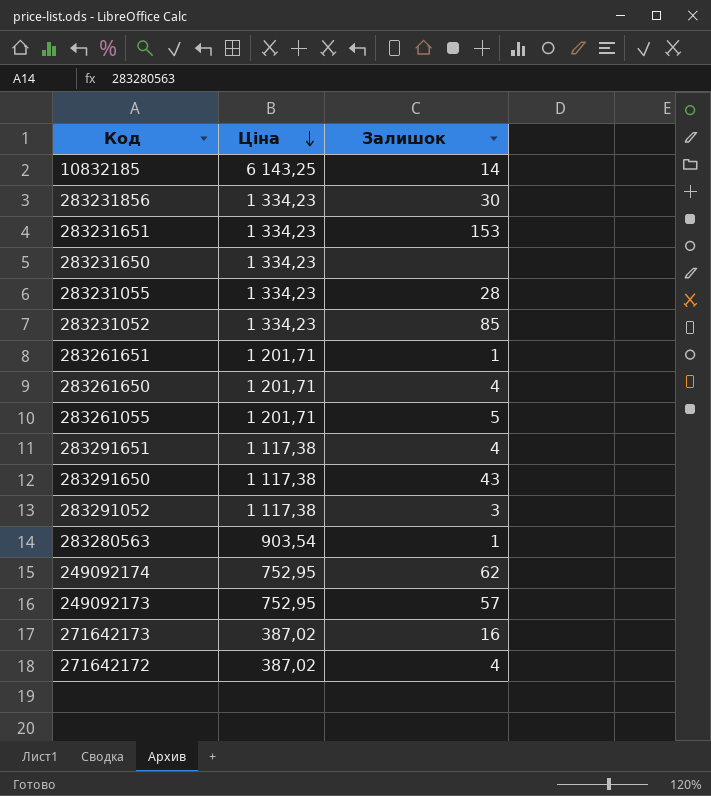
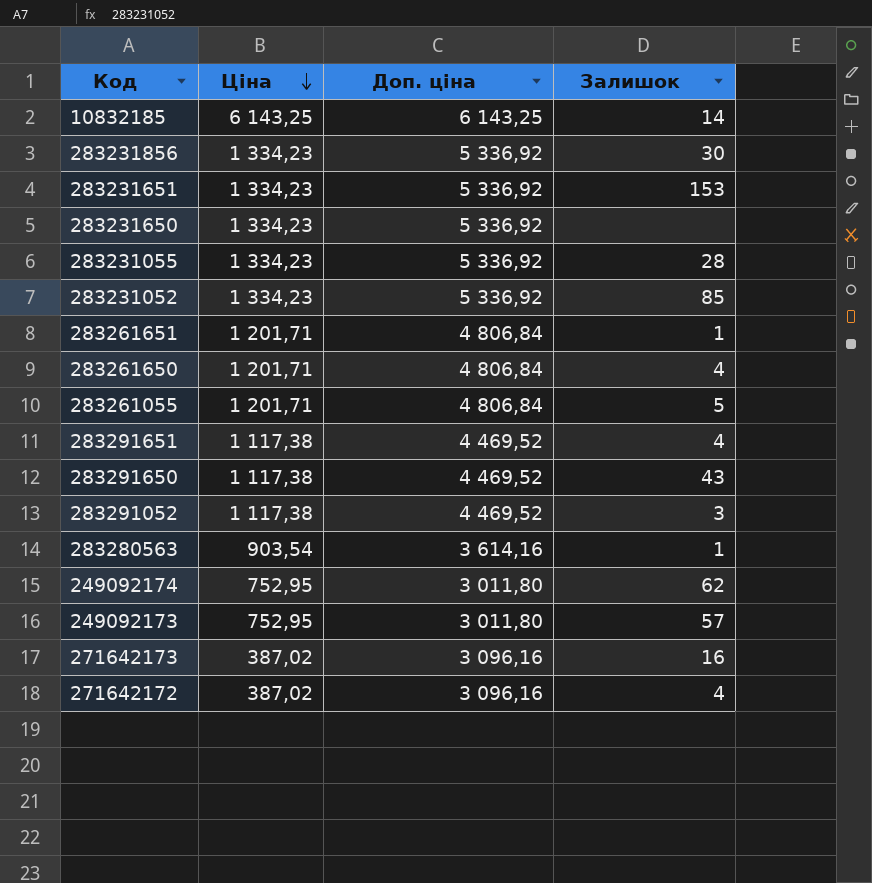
column Доп. ціна | position: none -> 3

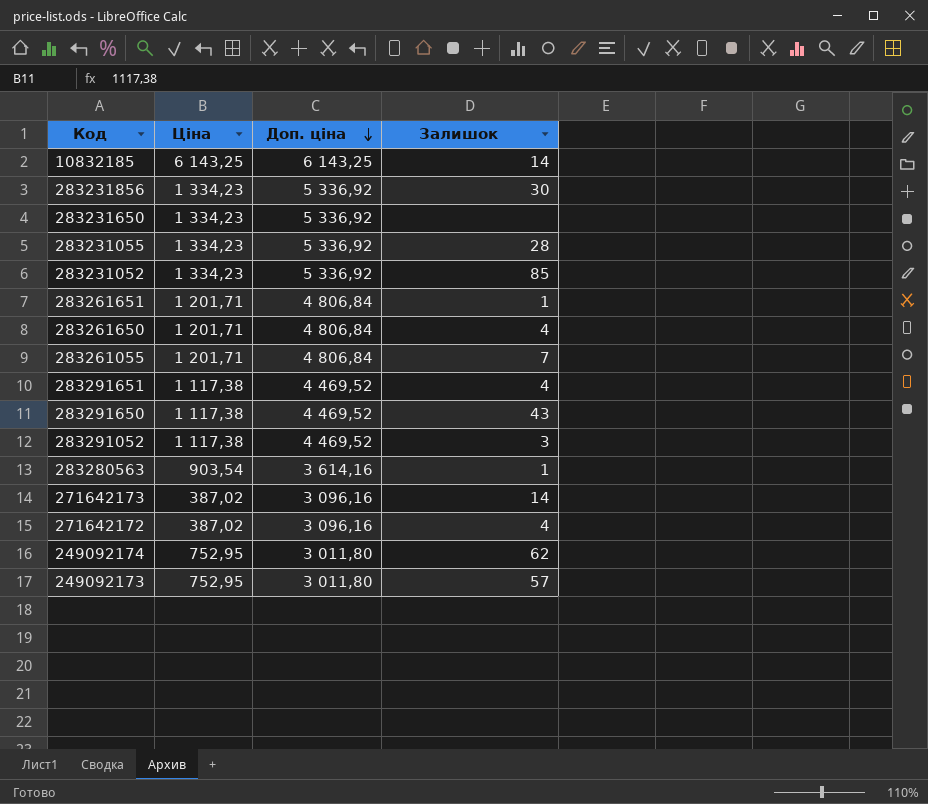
row order: Ціна descending -> Доп. ціна descending
row 283231651: 1 334,23 | 5 336,92 | 153 -> none
283261055 | Залишок: 5 -> 7
271642173 | Залишок: 16 -> 14

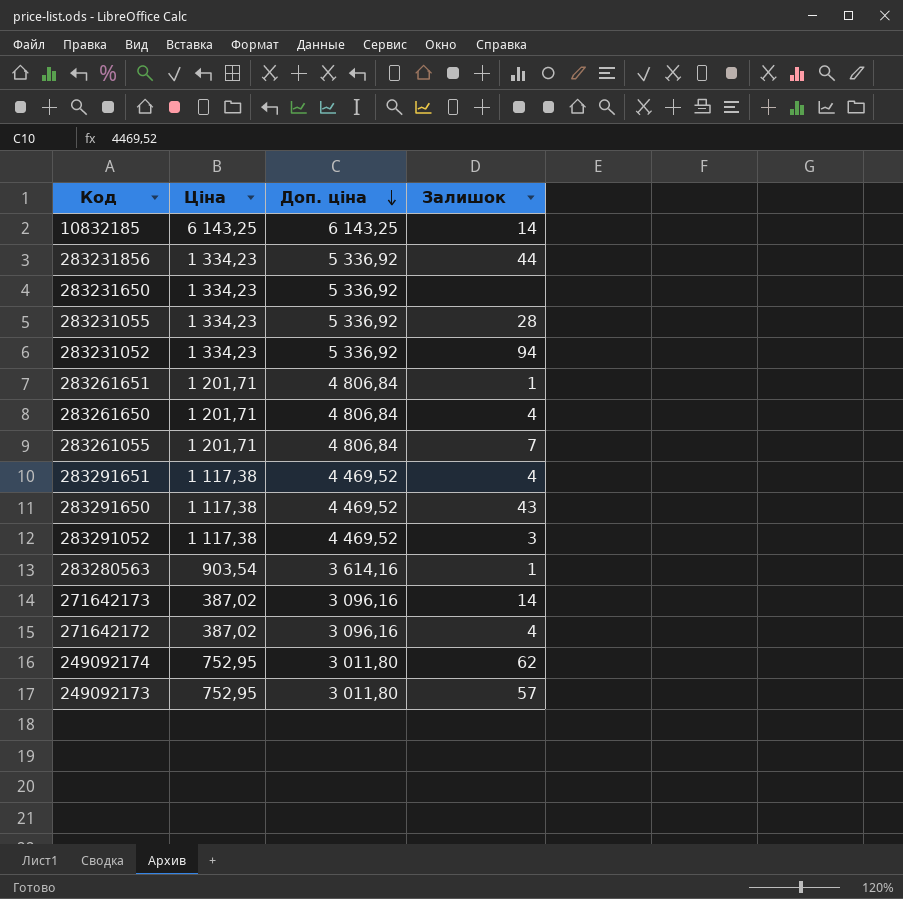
283231856 | Залишок: 30 -> 44
283231052 | Залишок: 85 -> 94

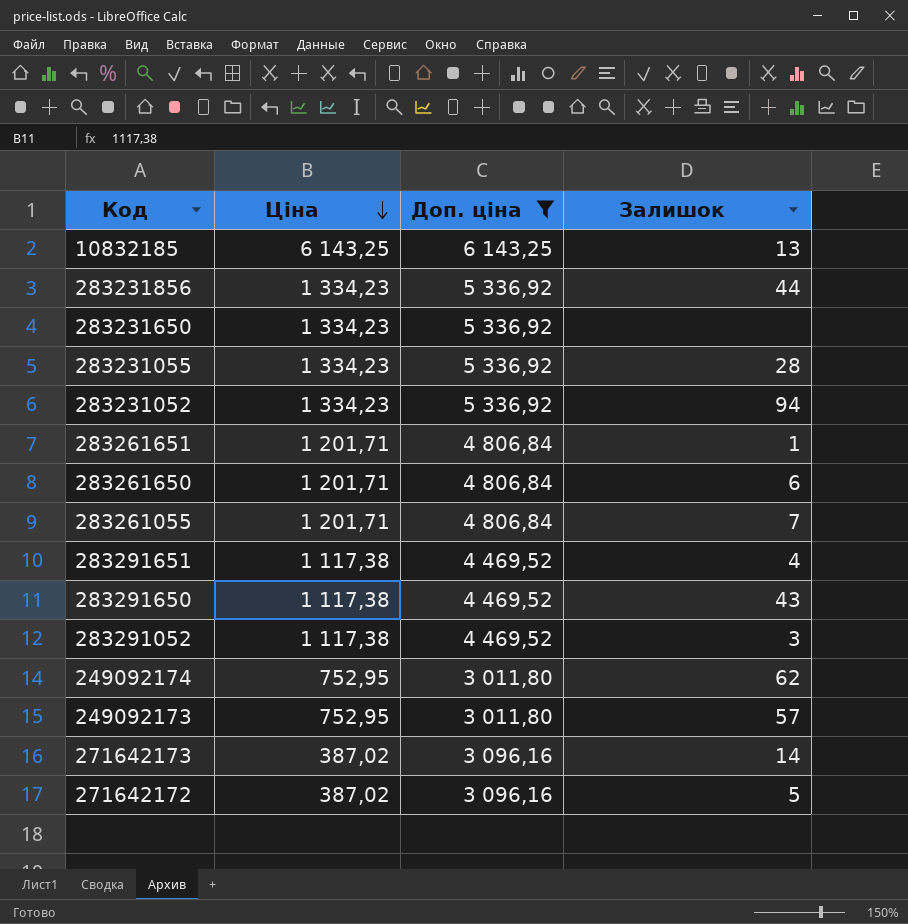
filter: none -> Доп. ціна != 3 614,16
row order: Доп. ціна descending -> Ціна descending
10832185 | Залишок: 14 -> 13
283261650 | Залишок: 4 -> 6
271642172 | Залишок: 4 -> 5

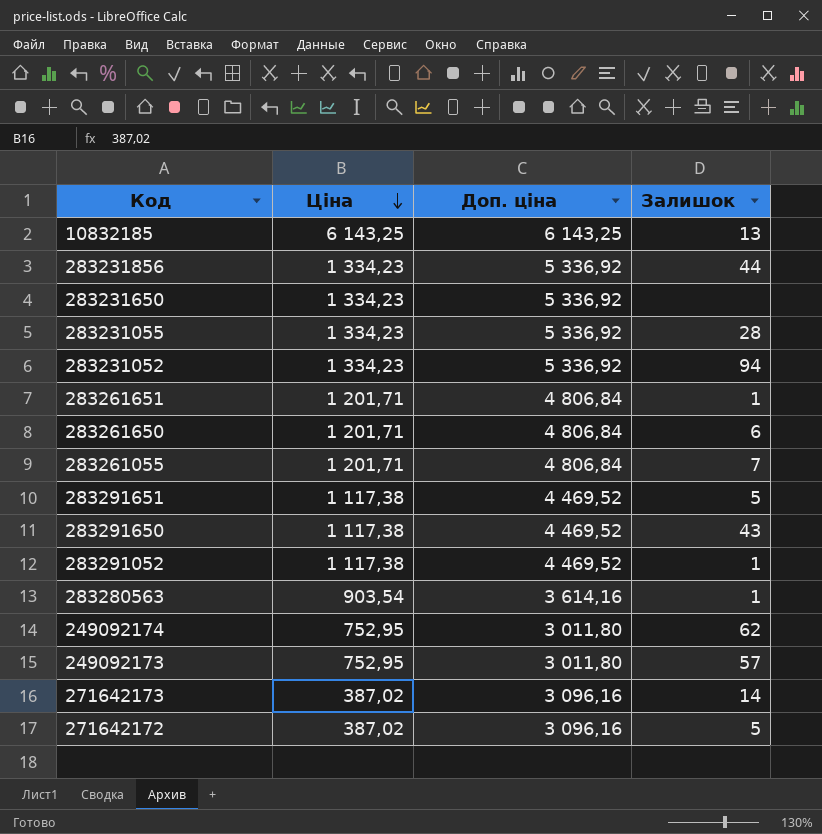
filter: Доп. ціна != 3 614,16 -> none
283291651 | Залишок: 4 -> 5
283291052 | Залишок: 3 -> 1

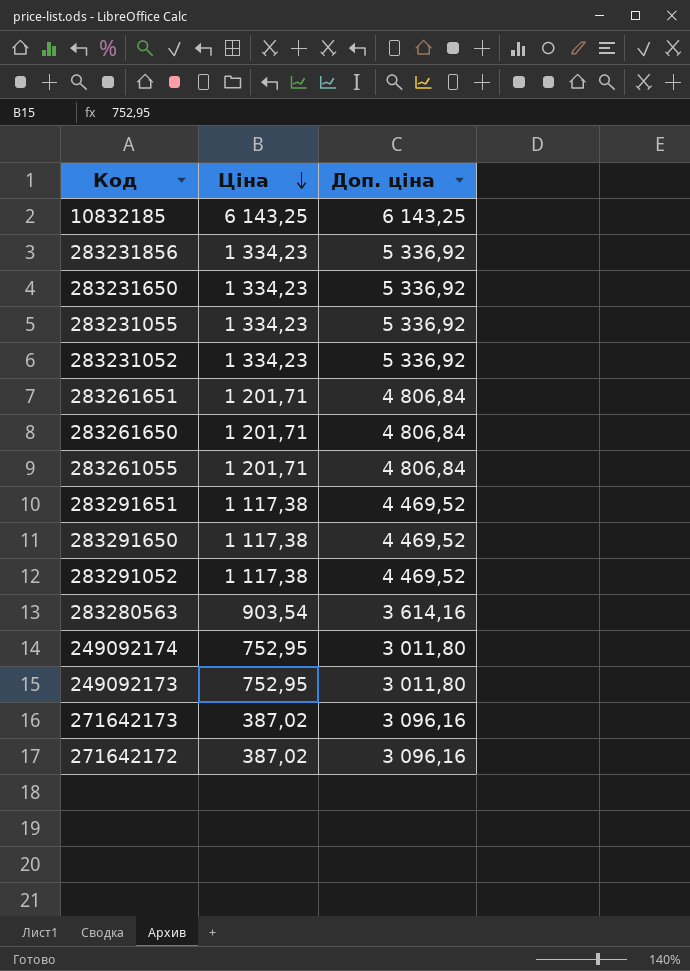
column Залишок | position: 4 -> none

